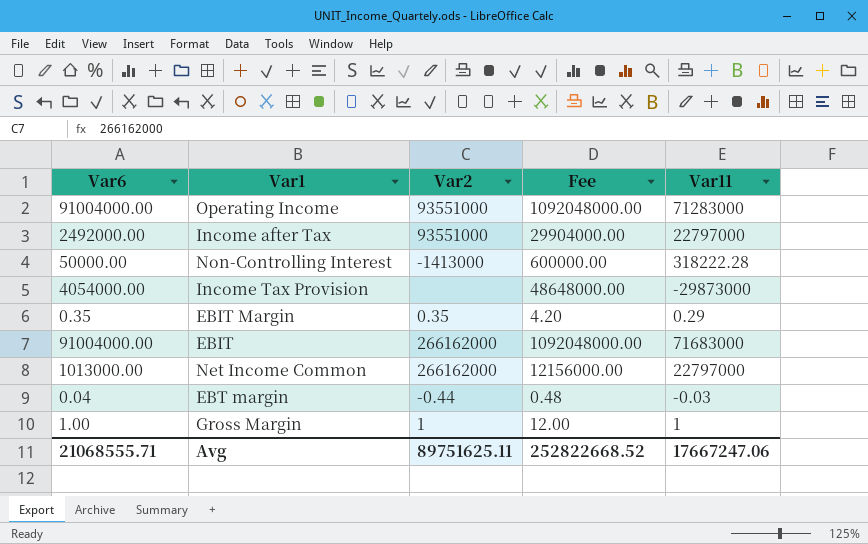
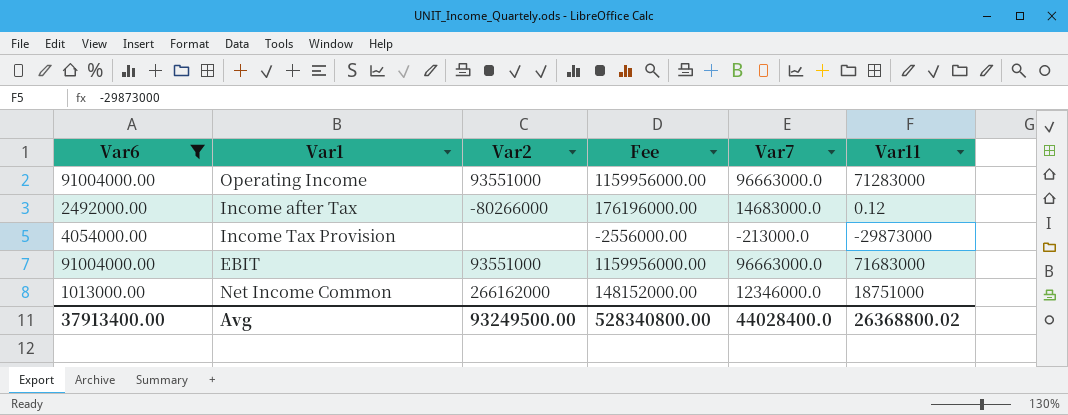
filter: none -> Var6 >= 1013000.00
column Fee | formula: [Var6] * 12 -> [Var7] * 12
column Var7 | position: none -> 5
Income after Tax | Var2: 93551000 -> -80266000
Income after Tax | Var11: 22797000 -> 0.12
EBIT | Var2: 266162000 -> 93551000
Net Income Common | Var11: 22797000 -> 18751000
Avg | Var6: 21068555.71 -> 37913400.00
Avg | Var2: 89751625.11 -> 93249500.00
Avg | Fee: 252822668.52 -> 528340800.00
Avg | Var11: 17667247.06 -> 26368800.02

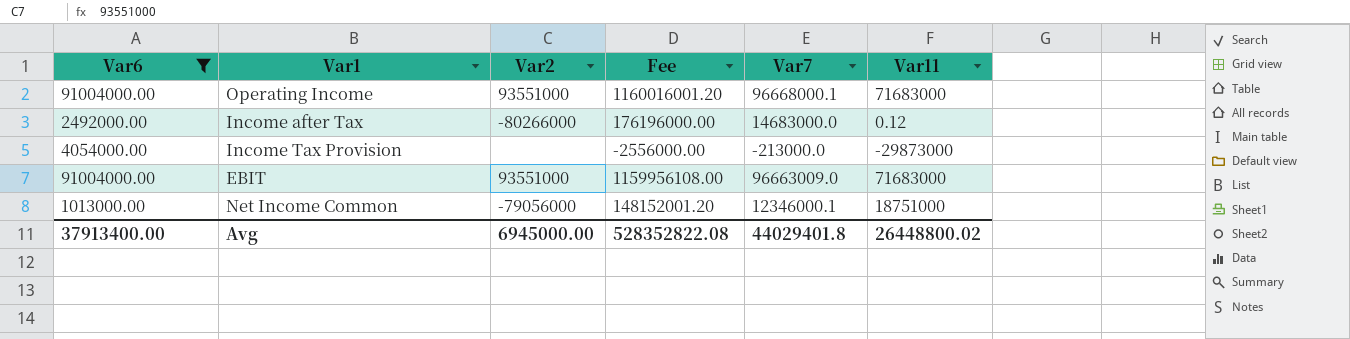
Operating Income | Fee: 1159956000.00 -> 1160016001.20
Operating Income | Var7: 96663000.0 -> 96668000.1
Operating Income | Var11: 71283000 -> 71683000
EBIT | Fee: 1159956000.00 -> 1159956108.00
EBIT | Var7: 96663000.0 -> 96663009.0
Net Income Common | Var2: 266162000 -> -79056000
Net Income Common | Fee: 148152000.00 -> 148152001.20
Net Income Common | Var7: 12346000.0 -> 12346000.1
Avg | Var2: 93249500.00 -> 6945000.00
Avg | Fee: 528340800.00 -> 528352822.08
Avg | Var7: 44028400.0 -> 44029401.8
Avg | Var11: 26368800.02 -> 26448800.02

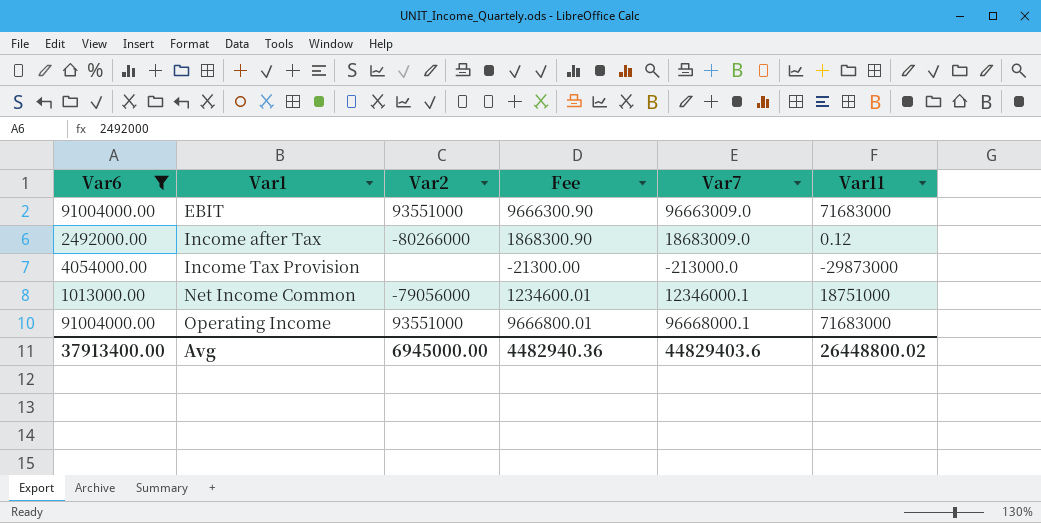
row order: none -> Var1 ascending
column Fee | formula: [Var7] * 12 -> [Var7] * 0.1
Income after Tax | Var7: 14683000.0 -> 18683009.0
Avg | Fee: 528352822.08 -> 4482940.36
Avg | Var7: 44029401.8 -> 44829403.6

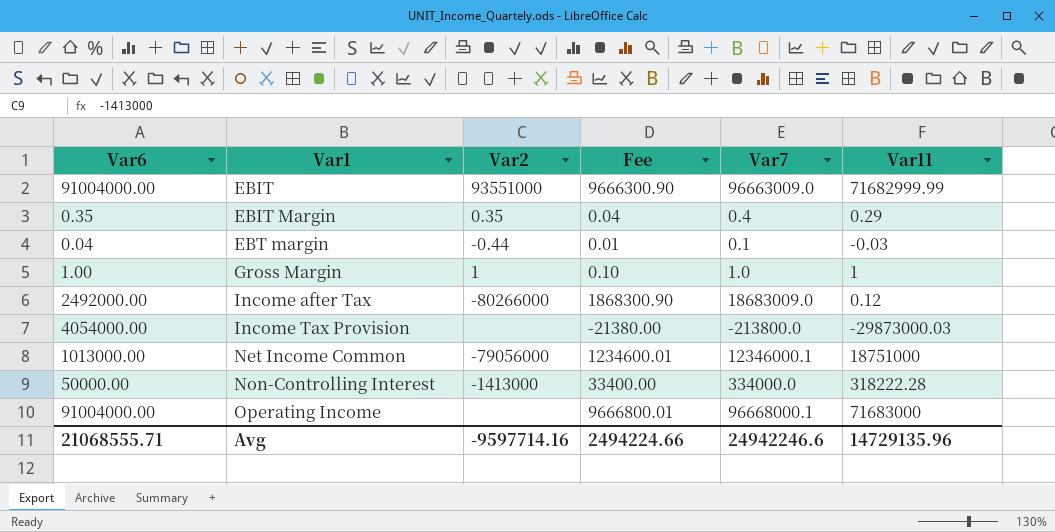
filter: Var6 >= 1013000.00 -> none
EBIT | Var11: 71683000 -> 71682999.99
Income Tax Provision | Fee: -21300.00 -> -21380.00
Income Tax Provision | Var7: -213000.0 -> -213800.0
Income Tax Provision | Var11: -29873000 -> -29873000.03
Operating Income | Var2: 93551000 -> none
Avg | Var6: 37913400.00 -> 21068555.71
Avg | Var2: 6945000.00 -> -9597714.16
Avg | Fee: 4482940.36 -> 2494224.66
Avg | Var7: 44829403.6 -> 24942246.6
Avg | Var11: 26448800.02 -> 14729135.96

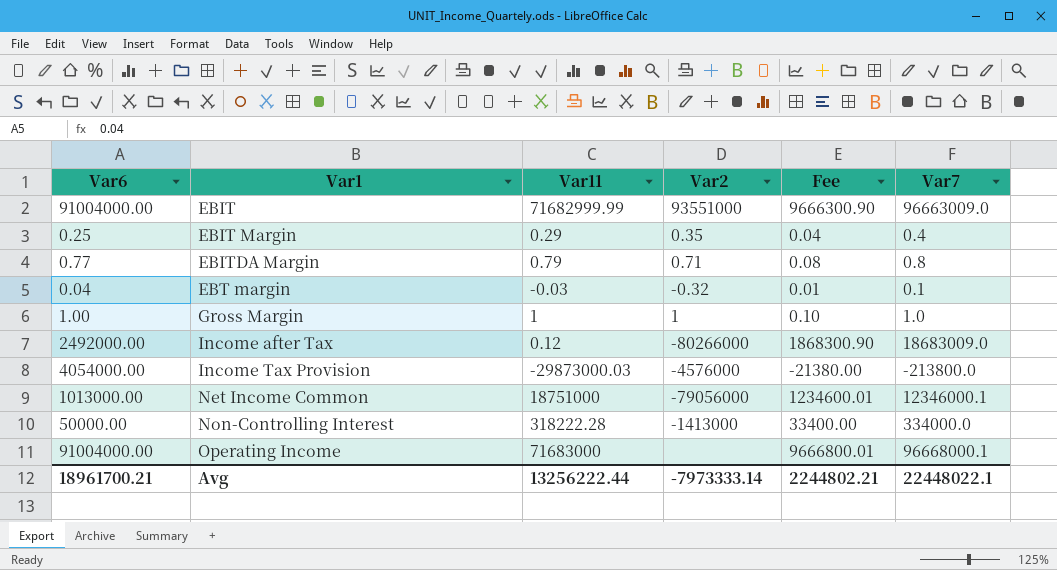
column Var11 | position: 6 -> 3
EBIT Margin | Var6: 0.35 -> 0.25
row EBITDA Margin: none -> 0.77 | 0.79 | 0.71 | 0.08 | 0.8
EBT margin | Var2: -0.44 -> -0.32
Income Tax Provision | Var2: none -> -4576000
Avg | Var6: 21068555.71 -> 18961700.21
Avg | Var11: 14729135.96 -> 13256222.44
Avg | Var2: -9597714.16 -> -7973333.14
Avg | Fee: 2494224.66 -> 2244802.21
Avg | Var7: 24942246.6 -> 22448022.1

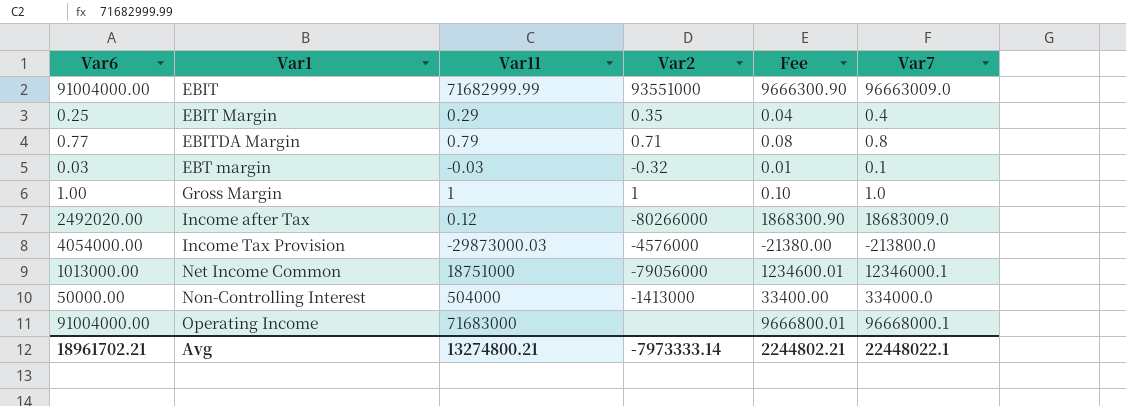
EBT margin | Var6: 0.04 -> 0.03
Income after Tax | Var6: 2492000.00 -> 2492020.00
Non-Controlling Interest | Var11: 318222.28 -> 504000
Avg | Var6: 18961700.21 -> 18961702.21
Avg | Var11: 13256222.44 -> 13274800.21

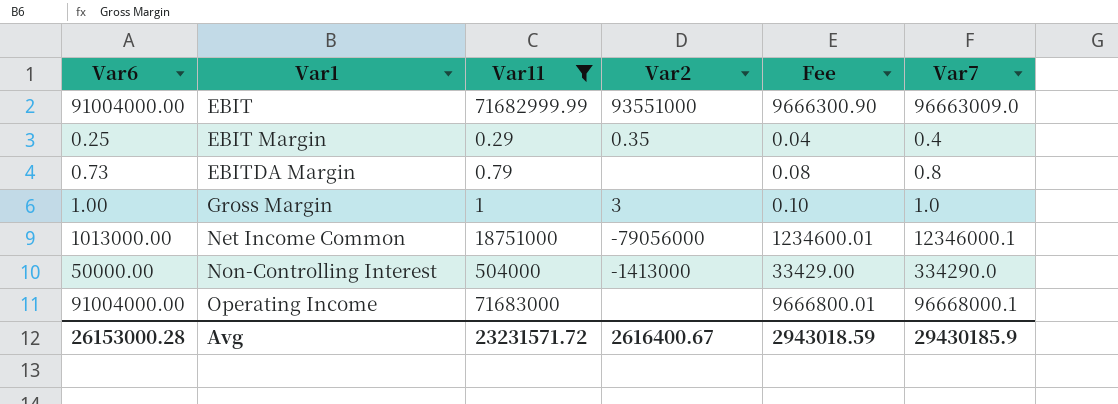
filter: none -> Var11 >= 0.29
EBITDA Margin | Var6: 0.77 -> 0.73
EBITDA Margin | Var2: 0.71 -> none
Gross Margin | Var2: 1 -> 3
Non-Controlling Interest | Fee: 33400.00 -> 33429.00
Non-Controlling Interest | Var7: 334000.0 -> 334290.0
Avg | Var6: 18961702.21 -> 26153000.28
Avg | Var11: 13274800.21 -> 23231571.72
Avg | Var2: -7973333.14 -> 2616400.67
Avg | Fee: 2244802.21 -> 2943018.59
Avg | Var7: 22448022.1 -> 29430185.9

